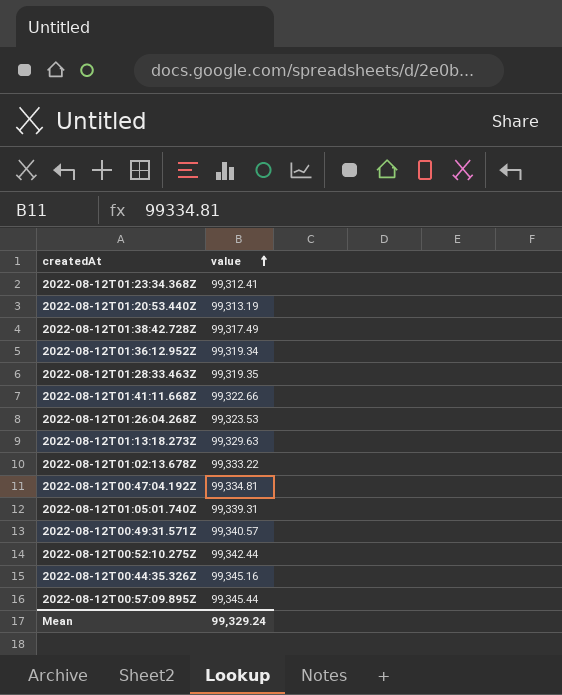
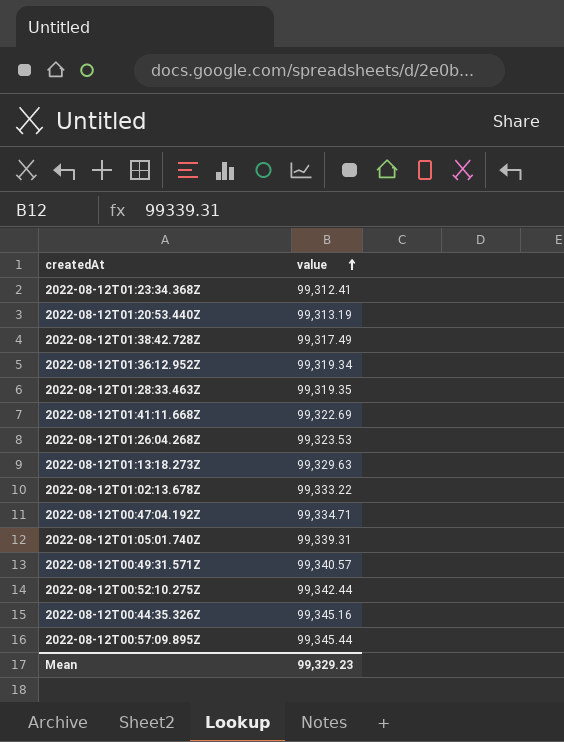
2022-08-12T01:41:11.668Z | value: 99,322.66 -> 99,322.69
2022-08-12T00:47:04.192Z | value: 99,334.81 -> 99,334.71
Mean | value: 99,329.24 -> 99,329.23

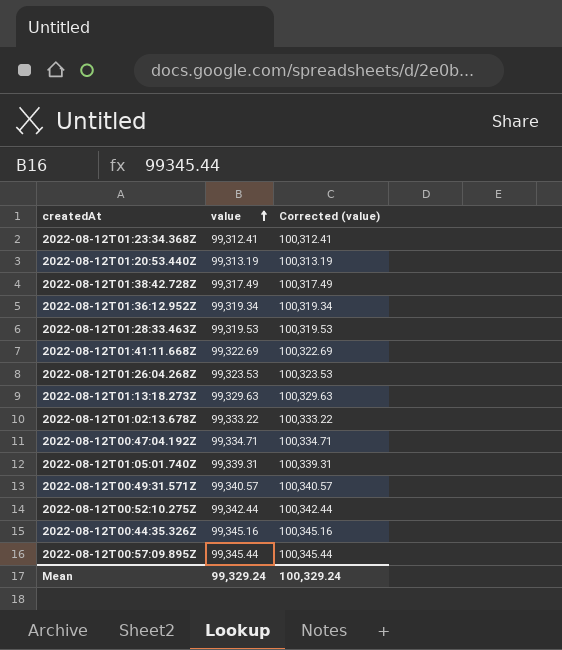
column Corrected (value) | formula: none -> [value] + 1000
2022-08-12T01:28:33.463Z | value: 99,319.35 -> 99,319.53
Mean | value: 99,329.23 -> 99,329.24

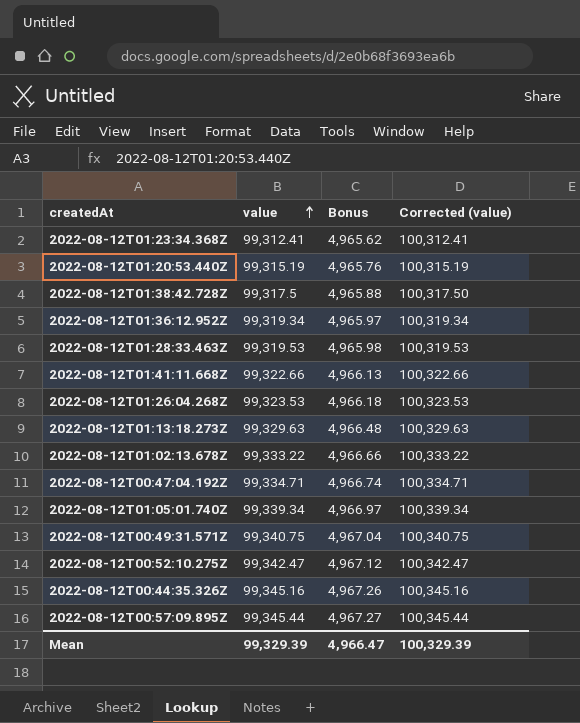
column Bonus | formula: none -> [value] * 0.05
2022-08-12T01:20:53.440Z | value: 99,313.19 -> 99,315.19
2022-08-12T01:20:53.440Z | Corrected (value): 100,313.19 -> 100,315.19
2022-08-12T01:38:42.728Z | value: 99,317.49 -> 99,317.5
2022-08-12T01:38:42.728Z | Corrected (value): 100,317.49 -> 100,317.50
2022-08-12T01:41:11.668Z | value: 99,322.69 -> 99,322.66
2022-08-12T01:41:11.668Z | Corrected (value): 100,322.69 -> 100,322.66
2022-08-12T01:05:01.740Z | value: 99,339.31 -> 99,339.34
2022-08-12T01:05:01.740Z | Corrected (value): 100,339.31 -> 100,339.34
2022-08-12T00:49:31.571Z | value: 99,340.57 -> 99,340.75
2022-08-12T00:49:31.571Z | Corrected (value): 100,340.57 -> 100,340.75
2022-08-12T00:52:10.275Z | value: 99,342.44 -> 99,342.47
2022-08-12T00:52:10.275Z | Corrected (value): 100,342.44 -> 100,342.47
Mean | value: 99,329.24 -> 99,329.39
Mean | Corrected (value): 100,329.24 -> 100,329.39

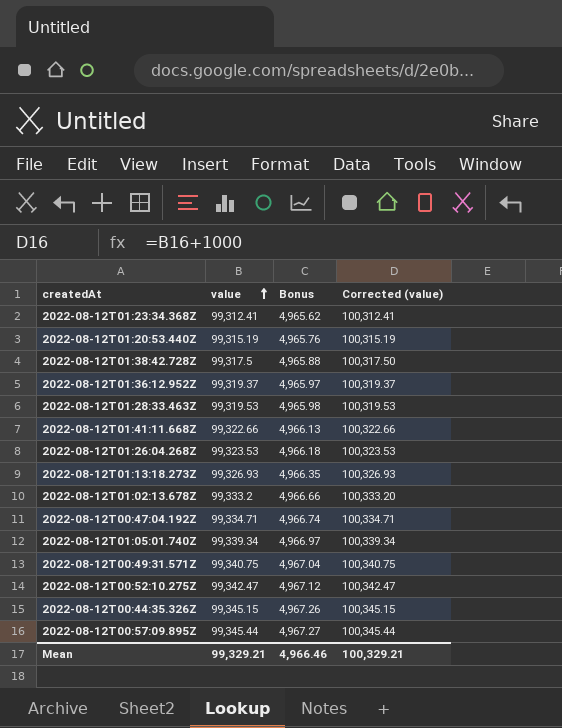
2022-08-12T01:36:12.952Z | value: 99,319.34 -> 99,319.37
2022-08-12T01:36:12.952Z | Corrected (value): 100,319.34 -> 100,319.37
2022-08-12T01:13:18.273Z | value: 99,329.63 -> 99,326.93
2022-08-12T01:13:18.273Z | Bonus: 4,966.48 -> 4,966.35
2022-08-12T01:13:18.273Z | Corrected (value): 100,329.63 -> 100,326.93
2022-08-12T01:02:13.678Z | value: 99,333.22 -> 99,333.2
2022-08-12T01:02:13.678Z | Corrected (value): 100,333.22 -> 100,333.20
2022-08-12T00:44:35.326Z | value: 99,345.16 -> 99,345.15
2022-08-12T00:44:35.326Z | Corrected (value): 100,345.16 -> 100,345.15
Mean | value: 99,329.39 -> 99,329.21
Mean | Bonus: 4,966.47 -> 4,966.46
Mean | Corrected (value): 100,329.39 -> 100,329.21

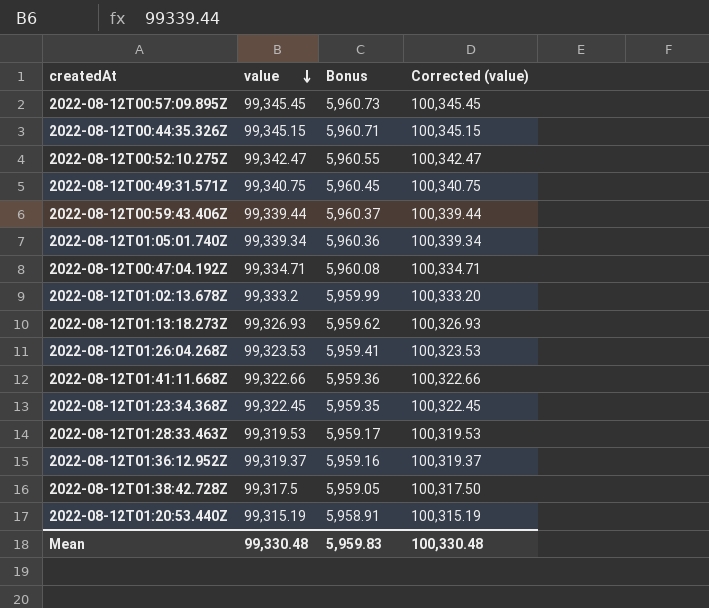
row order: value ascending -> value descending
column Bonus | formula: [value] * 0.05 -> [value] * 0.06
2022-08-12T00:57:09.895Z | value: 99,345.44 -> 99,345.45
2022-08-12T00:57:09.895Z | Corrected (value): 100,345.44 -> 100,345.45
row 2022-08-12T00:59:43.406Z: none -> 99,339.44 | 5,960.37 | 100,339.44
2022-08-12T01:23:34.368Z | value: 99,312.41 -> 99,322.45
2022-08-12T01:23:34.368Z | Corrected (value): 100,312.41 -> 100,322.45
Mean | value: 99,329.21 -> 99,330.48
Mean | Bonus: 4,966.46 -> 5,959.83
Mean | Corrected (value): 100,329.21 -> 100,330.48

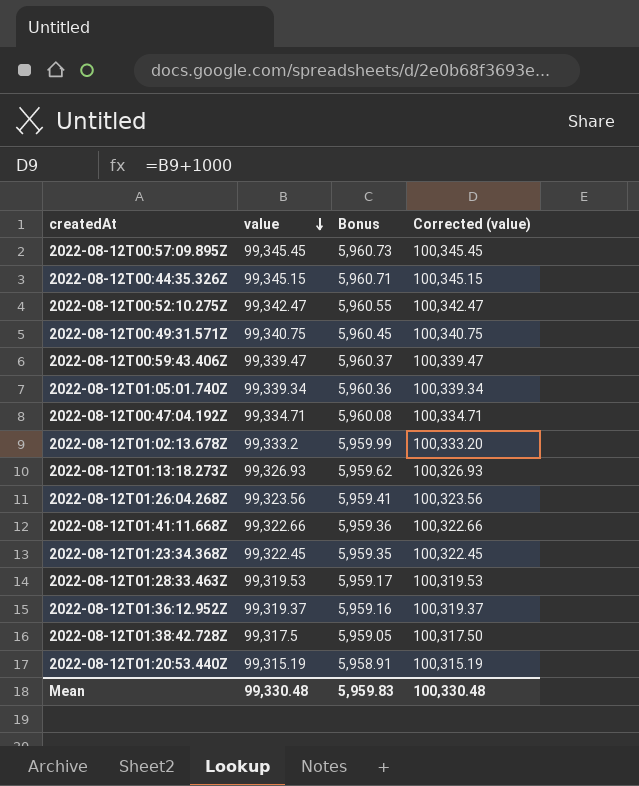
2022-08-12T00:59:43.406Z | value: 99,339.44 -> 99,339.47
2022-08-12T00:59:43.406Z | Corrected (value): 100,339.44 -> 100,339.47
2022-08-12T01:26:04.268Z | value: 99,323.53 -> 99,323.56
2022-08-12T01:26:04.268Z | Corrected (value): 100,323.53 -> 100,323.56

